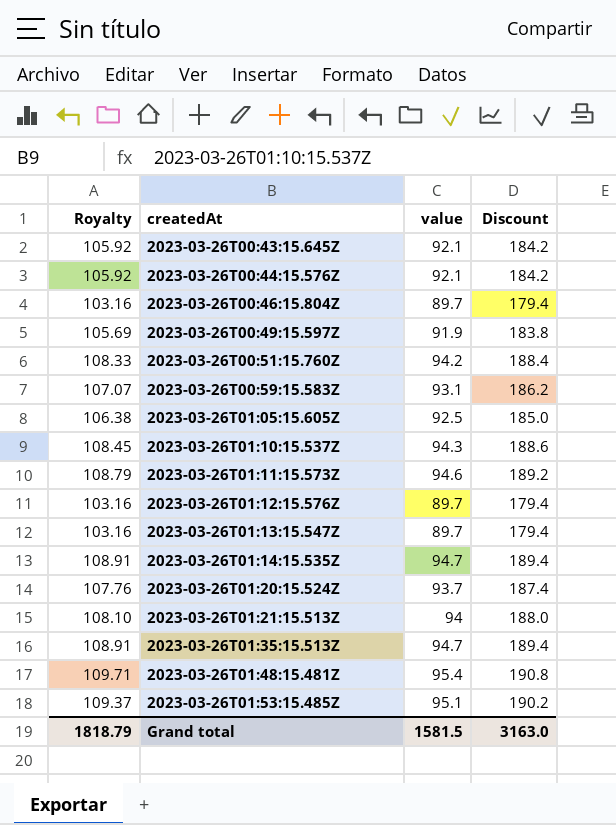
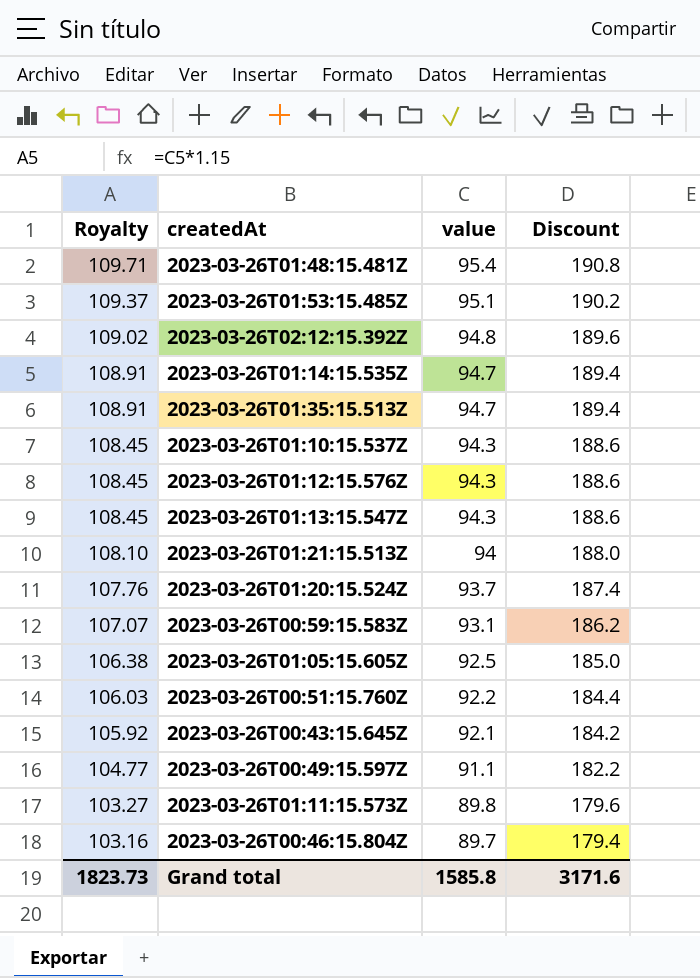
row order: createdAt ascending -> Royalty descending
row 2023-03-26T00:44:15.576Z: 105.92 | 92.1 | 184.2 -> none
row 2023-03-26T02:12:15.392Z: none -> 109.02 | 94.8 | 189.6
2023-03-26T01:12:15.576Z | Royalty: 103.16 -> 108.45
2023-03-26T01:12:15.576Z | value: 89.7 -> 94.3
2023-03-26T01:12:15.576Z | Discount: 179.4 -> 188.6
2023-03-26T01:13:15.547Z | Royalty: 103.16 -> 108.45
2023-03-26T01:13:15.547Z | value: 89.7 -> 94.3
2023-03-26T01:13:15.547Z | Discount: 179.4 -> 188.6
2023-03-26T00:51:15.760Z | Royalty: 108.33 -> 106.03
2023-03-26T00:51:15.760Z | value: 94.2 -> 92.2
2023-03-26T00:51:15.760Z | Discount: 188.4 -> 184.4
2023-03-26T00:49:15.597Z | Royalty: 105.69 -> 104.77
2023-03-26T00:49:15.597Z | value: 91.9 -> 91.1
2023-03-26T00:49:15.597Z | Discount: 183.8 -> 182.2
2023-03-26T01:11:15.573Z | Royalty: 108.79 -> 103.27
2023-03-26T01:11:15.573Z | value: 94.6 -> 89.8
2023-03-26T01:11:15.573Z | Discount: 189.2 -> 179.6
Grand total | Royalty: 1818.79 -> 1823.73
Grand total | value: 1581.5 -> 1585.8
Grand total | Discount: 3163.0 -> 3171.6

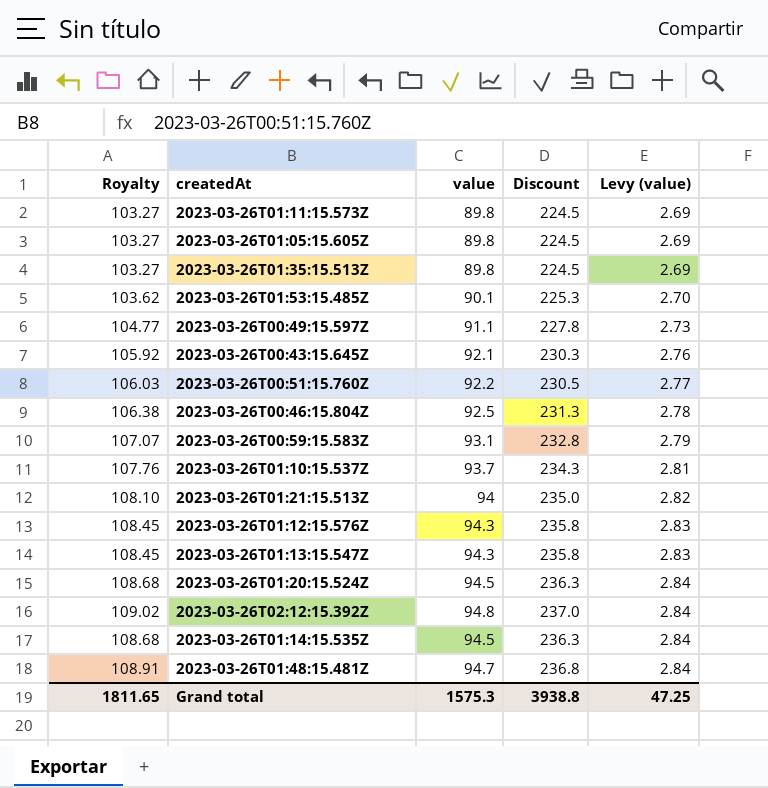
row order: Royalty descending -> Levy (value) ascending
column Discount | formula: [value] * 2 -> [value] * 2.5
column Levy (value) | formula: none -> [value] * 0.03
2023-03-26T01:05:15.605Z | Royalty: 106.38 -> 103.27
2023-03-26T01:05:15.605Z | value: 92.5 -> 89.8
2023-03-26T01:35:15.513Z | Royalty: 108.91 -> 103.27
2023-03-26T01:35:15.513Z | value: 94.7 -> 89.8
2023-03-26T01:53:15.485Z | Royalty: 109.37 -> 103.62
2023-03-26T01:53:15.485Z | value: 95.1 -> 90.1
2023-03-26T00:46:15.804Z | Royalty: 103.16 -> 106.38
2023-03-26T00:46:15.804Z | value: 89.7 -> 92.5
2023-03-26T01:10:15.537Z | Royalty: 108.45 -> 107.76
2023-03-26T01:10:15.537Z | value: 94.3 -> 93.7
2023-03-26T01:20:15.524Z | Royalty: 107.76 -> 108.68
2023-03-26T01:20:15.524Z | value: 93.7 -> 94.5
2023-03-26T01:14:15.535Z | Royalty: 108.91 -> 108.68
2023-03-26T01:14:15.535Z | value: 94.7 -> 94.5
2023-03-26T01:48:15.481Z | Royalty: 109.71 -> 108.91
2023-03-26T01:48:15.481Z | value: 95.4 -> 94.7
Grand total | Royalty: 1823.73 -> 1811.65
Grand total | value: 1585.8 -> 1575.3
Grand total | Discount: 3171.6 -> 3938.8

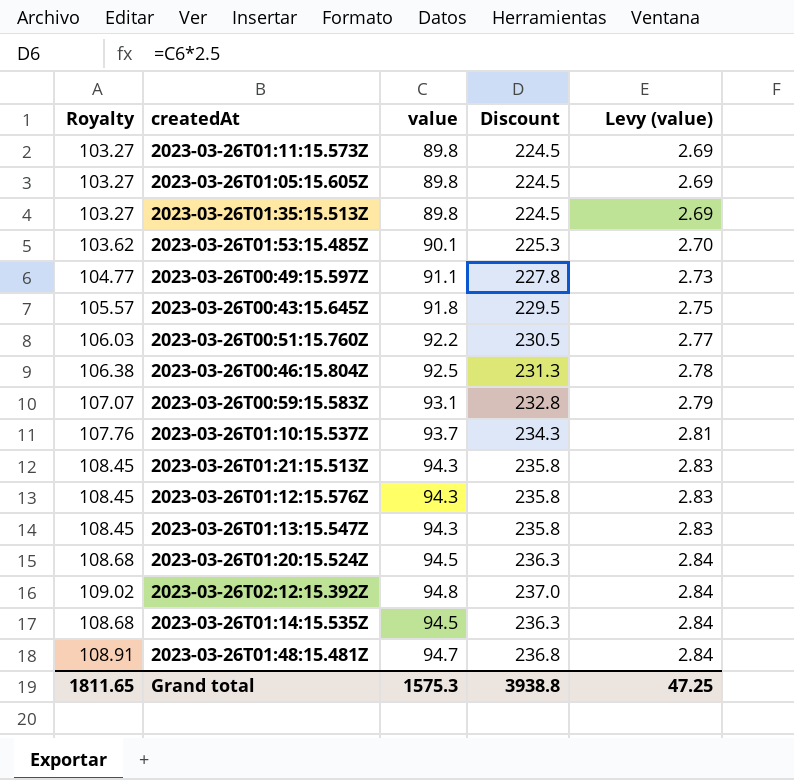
2023-03-26T00:43:15.645Z | Royalty: 105.92 -> 105.57
2023-03-26T00:43:15.645Z | value: 92.1 -> 91.8
2023-03-26T00:43:15.645Z | Discount: 230.3 -> 229.5
2023-03-26T00:43:15.645Z | Levy (value): 2.76 -> 2.75
2023-03-26T01:21:15.513Z | Royalty: 108.10 -> 108.45
2023-03-26T01:21:15.513Z | value: 94 -> 94.3
2023-03-26T01:21:15.513Z | Discount: 235.0 -> 235.8
2023-03-26T01:21:15.513Z | Levy (value): 2.82 -> 2.83

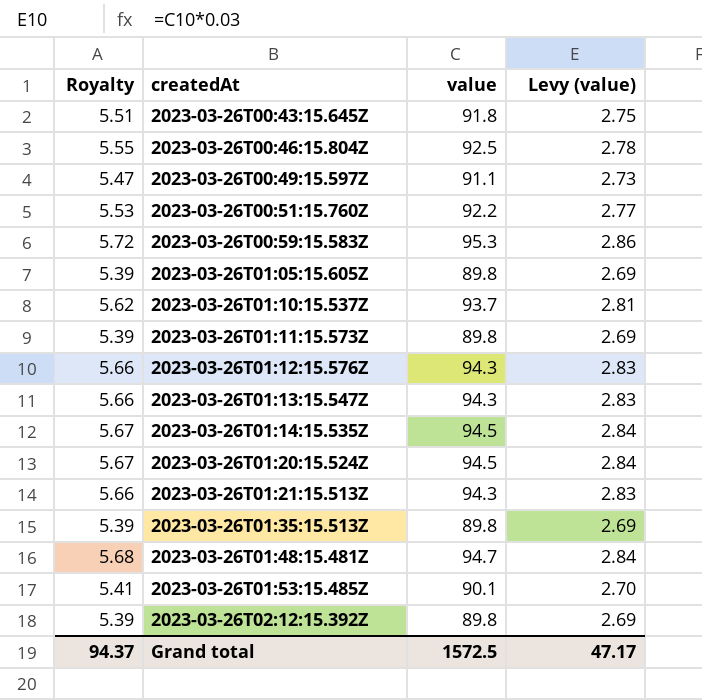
row order: Levy (value) ascending -> createdAt ascending
column Discount | formula: [value] * 2.5 -> none
column Royalty | formula: [value] * 1.15 -> [value] * 0.06
2023-03-26T00:59:15.583Z | value: 93.1 -> 95.3
2023-03-26T00:59:15.583Z | Levy (value): 2.79 -> 2.86
2023-03-26T02:12:15.392Z | value: 94.8 -> 89.8
2023-03-26T02:12:15.392Z | Levy (value): 2.84 -> 2.69
Grand total | Royalty: 1811.65 -> 94.37
Grand total | value: 1575.3 -> 1572.5
Grand total | Levy (value): 47.25 -> 47.17

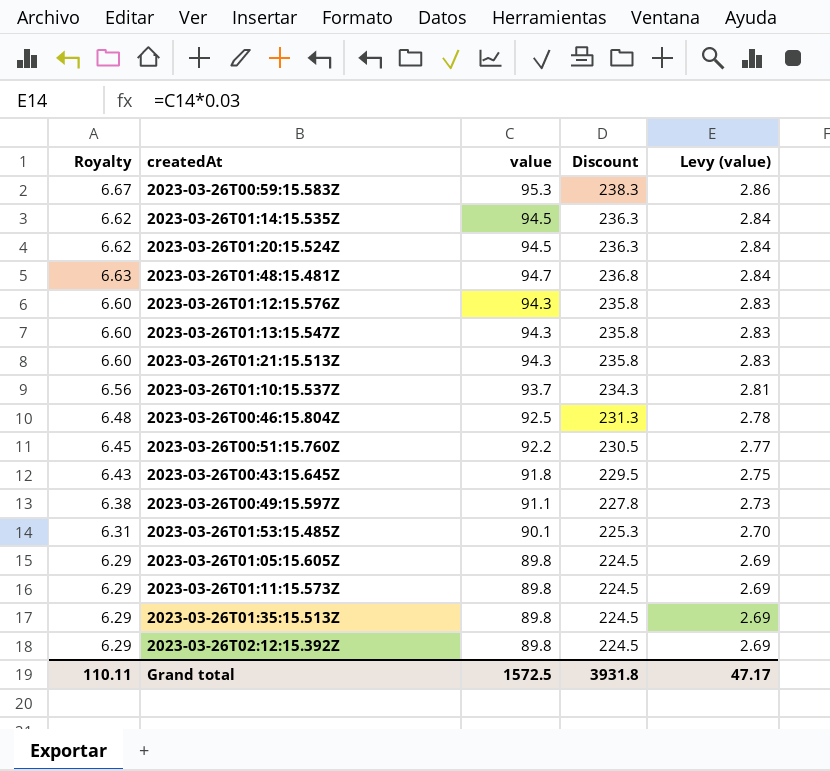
row order: createdAt ascending -> Levy (value) descending
column Royalty | formula: [value] * 0.06 -> [value] * 0.07
column Discount | formula: none -> [value] * 2.5
Grand total | Royalty: 94.37 -> 110.11

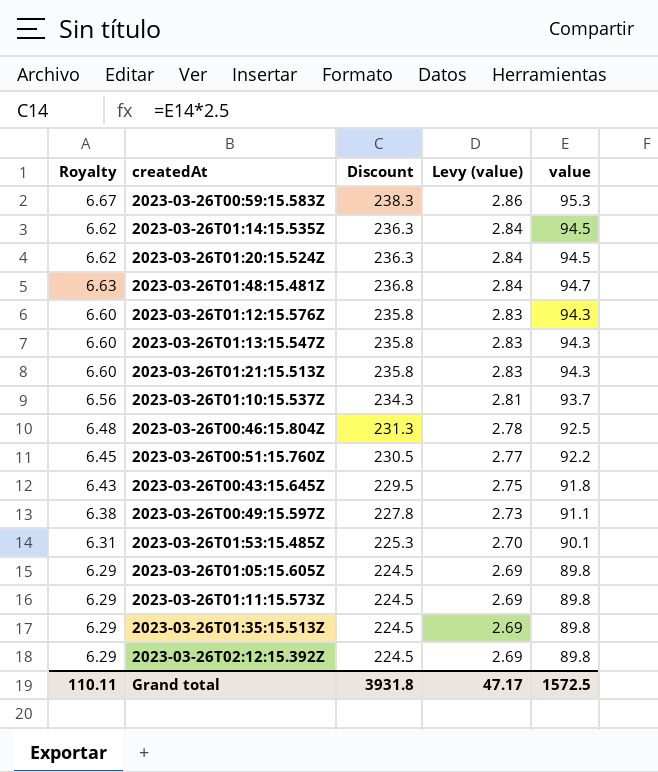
column value | position: 3 -> 5

